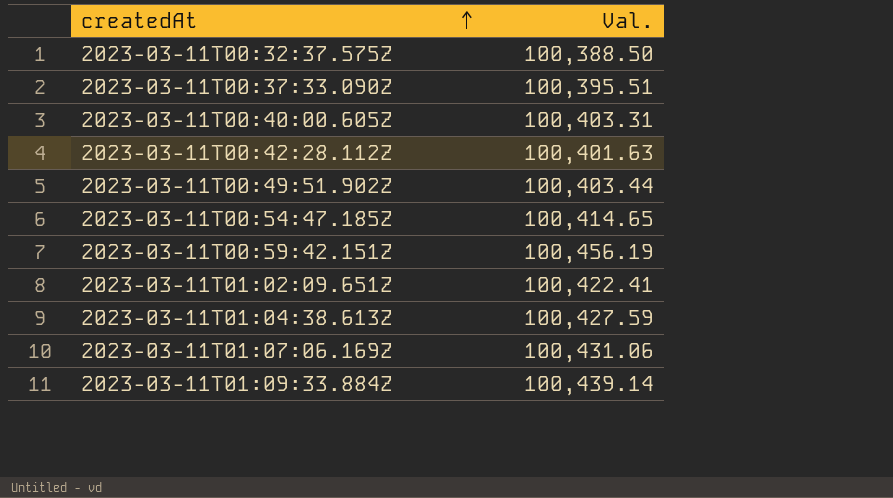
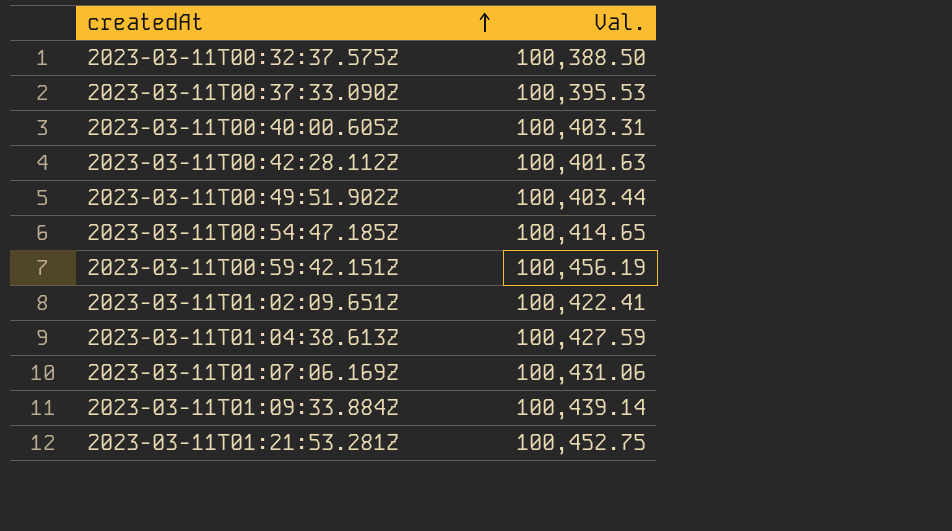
2023-03-11T00:37:33.090Z | Val.: 100,395.51 -> 100,395.53
row 2023-03-11T01:21:53.281Z: none -> 100,452.75

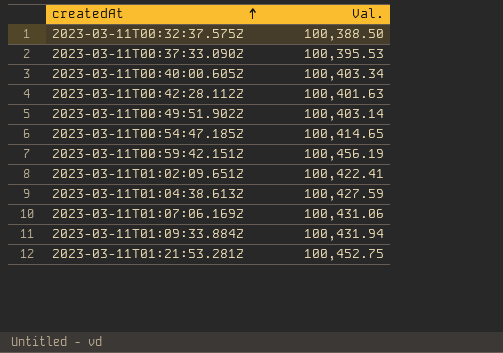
2023-03-11T00:40:00.605Z | Val.: 100,403.31 -> 100,403.34
2023-03-11T00:49:51.902Z | Val.: 100,403.44 -> 100,403.14
2023-03-11T01:09:33.884Z | Val.: 100,439.14 -> 100,431.94

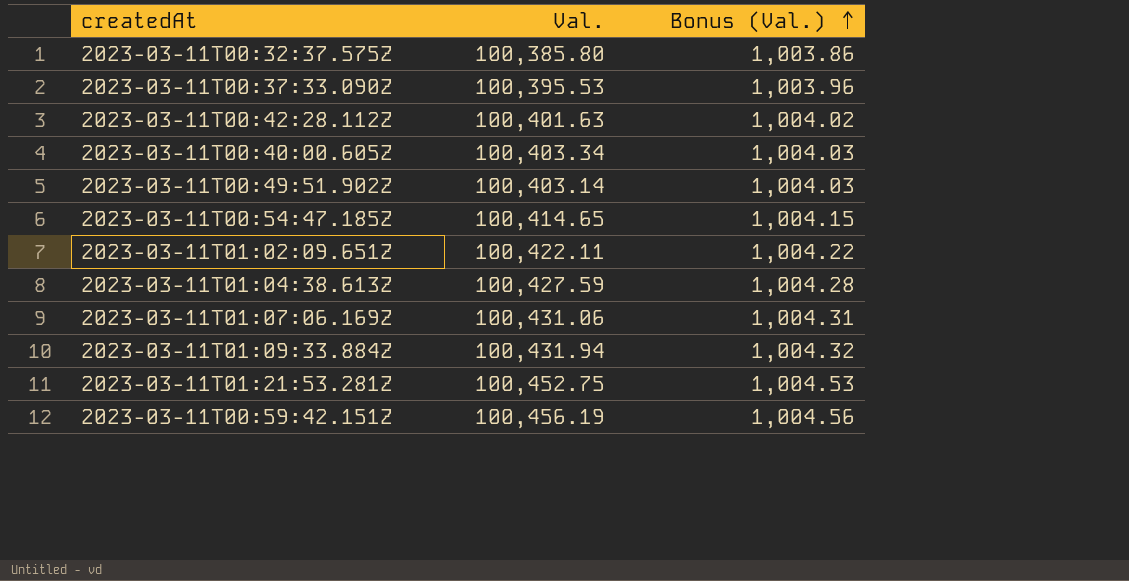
row order: createdAt ascending -> Bonus (Val.) ascending
column Bonus (Val.) | formula: none -> [Val.] * 0.01
2023-03-11T00:32:37.575Z | Val.: 100,388.50 -> 100,385.80
2023-03-11T01:02:09.651Z | Val.: 100,422.41 -> 100,422.11

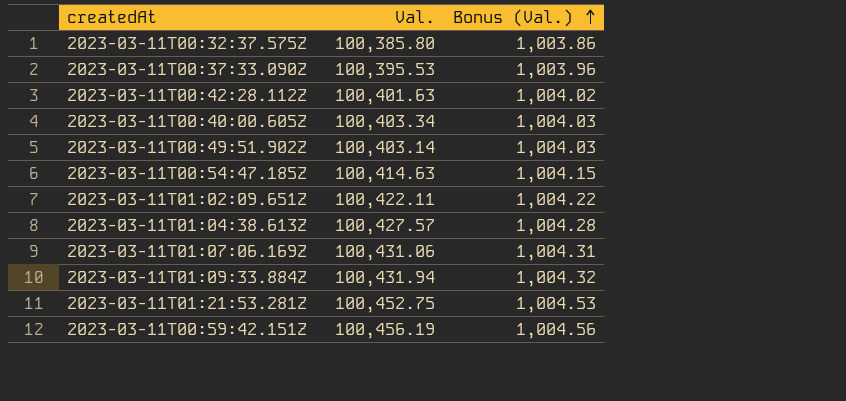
2023-03-11T00:54:47.185Z | Val.: 100,414.65 -> 100,414.63
2023-03-11T01:04:38.613Z | Val.: 100,427.59 -> 100,427.57

